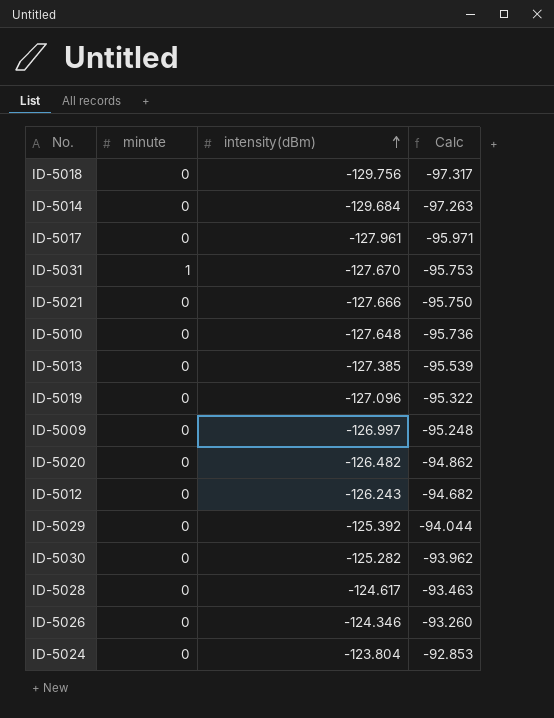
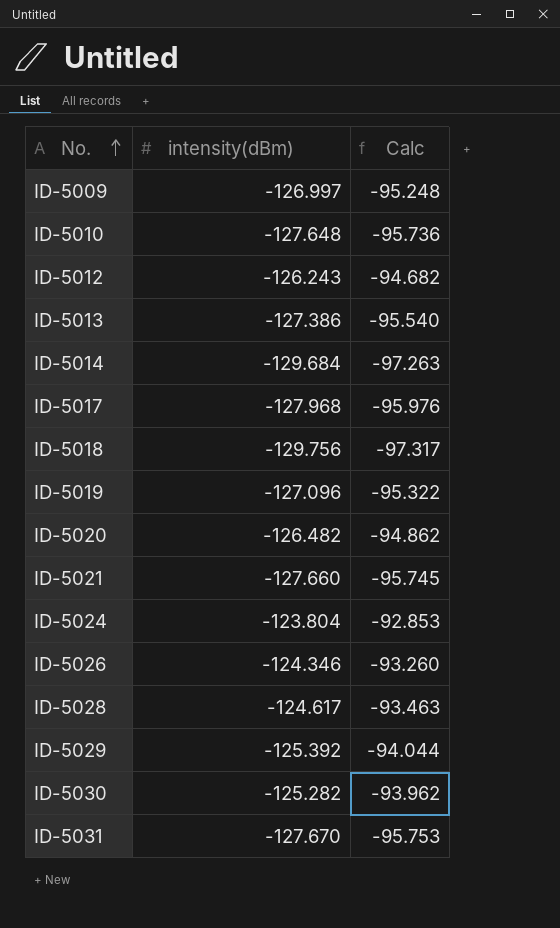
row order: intensity(dBm) ascending -> No. ascending
column minute | position: 2 -> none
ID-5013 | intensity(dBm): -127.385 -> -127.386
ID-5013 | Calc: -95.539 -> -95.540
ID-5017 | intensity(dBm): -127.961 -> -127.968
ID-5017 | Calc: -95.971 -> -95.976
ID-5021 | intensity(dBm): -127.666 -> -127.660
ID-5021 | Calc: -95.750 -> -95.745

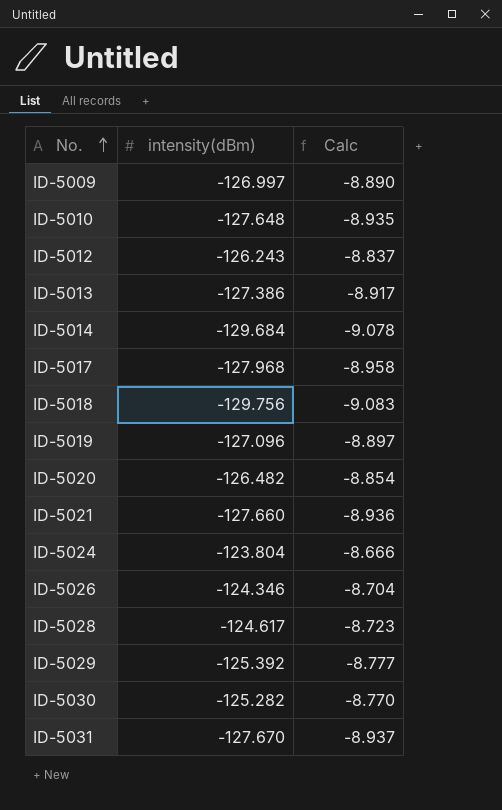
column Calc | formula: [intensity(dBm)] * 0.75 -> [intensity(dBm)] * 0.07

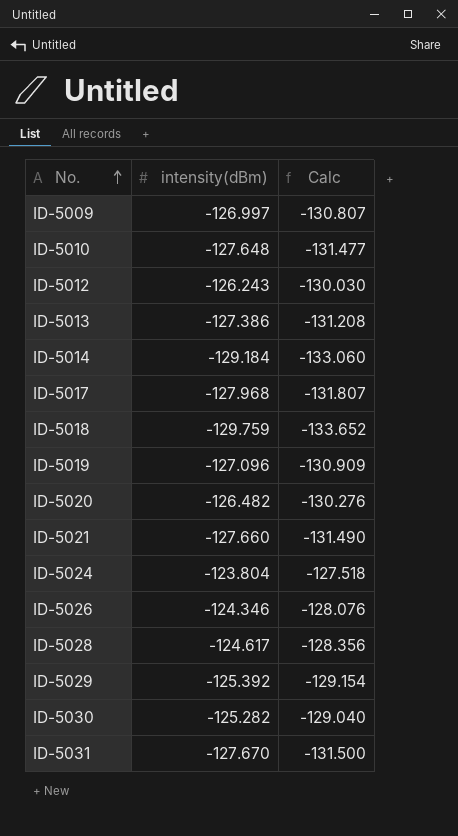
column Calc | formula: [intensity(dBm)] * 0.07 -> [intensity(dBm)] * 1.03
ID-5014 | intensity(dBm): -129.684 -> -129.184
ID-5018 | intensity(dBm): -129.756 -> -129.759

